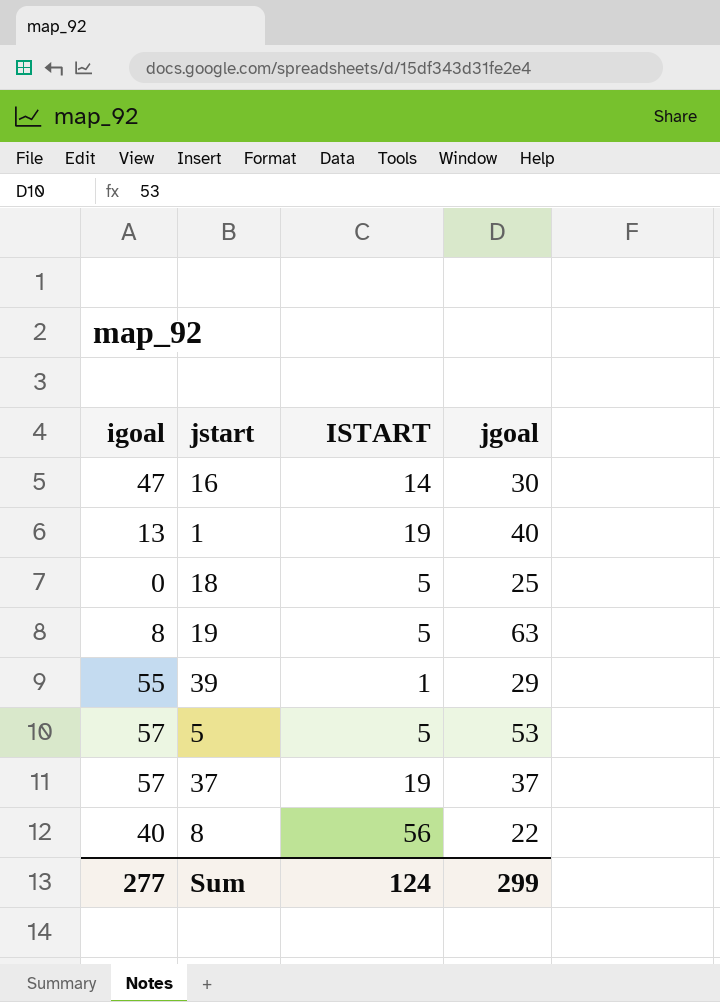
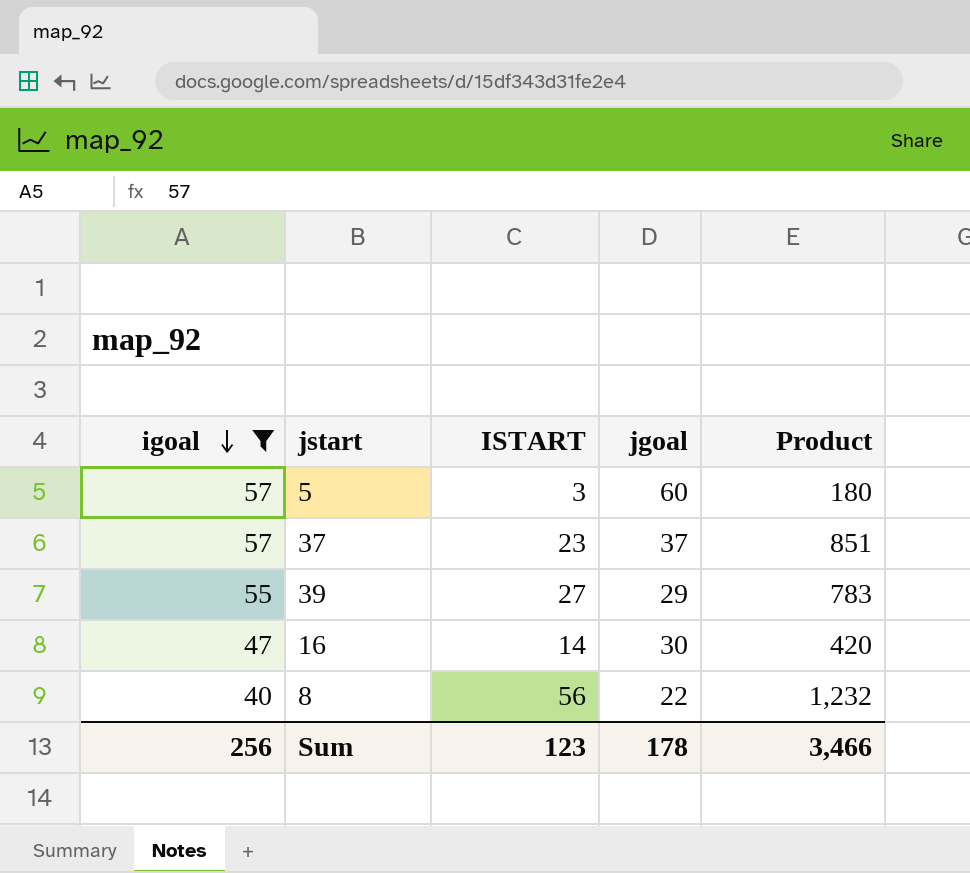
filter: none -> igoal >= 40
row order: none -> igoal descending
column Product | formula: none -> [ISTART] * [jgoal]
5 | ISTART: 5 -> 3
5 | jgoal: 53 -> 60
37 | ISTART: 19 -> 23
39 | ISTART: 1 -> 27
Sum | igoal: 277 -> 256
Sum | ISTART: 124 -> 123
Sum | jgoal: 299 -> 178

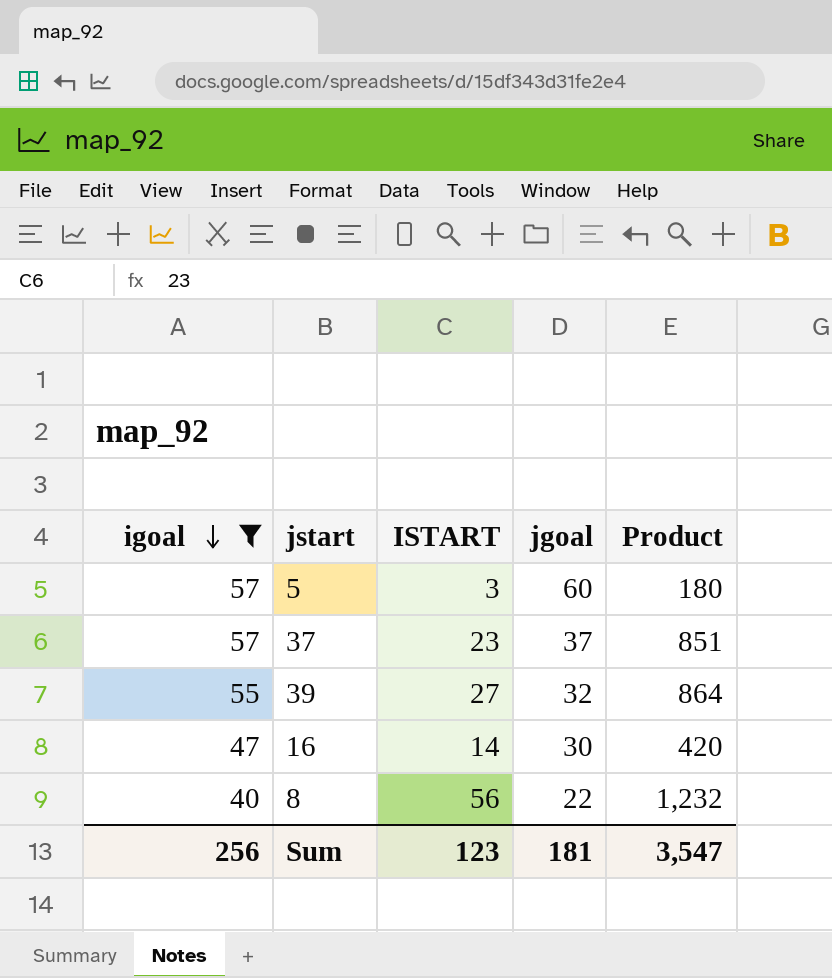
39 | jgoal: 29 -> 32
39 | Product: 783 -> 864
Sum | jgoal: 178 -> 181
Sum | Product: 3,466 -> 3,547

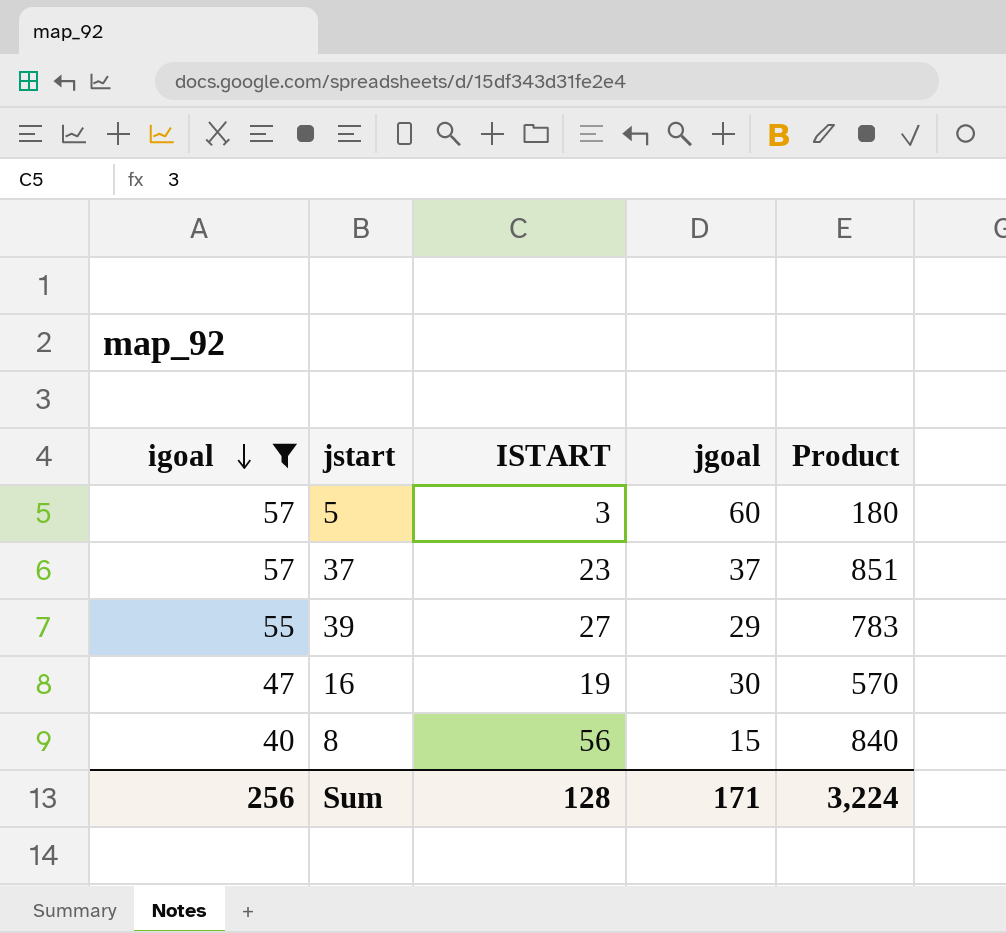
39 | jgoal: 32 -> 29
39 | Product: 864 -> 783
16 | ISTART: 14 -> 19
16 | Product: 420 -> 570
8 | jgoal: 22 -> 15
8 | Product: 1,232 -> 840
Sum | ISTART: 123 -> 128
Sum | jgoal: 181 -> 171
Sum | Product: 3,547 -> 3,224

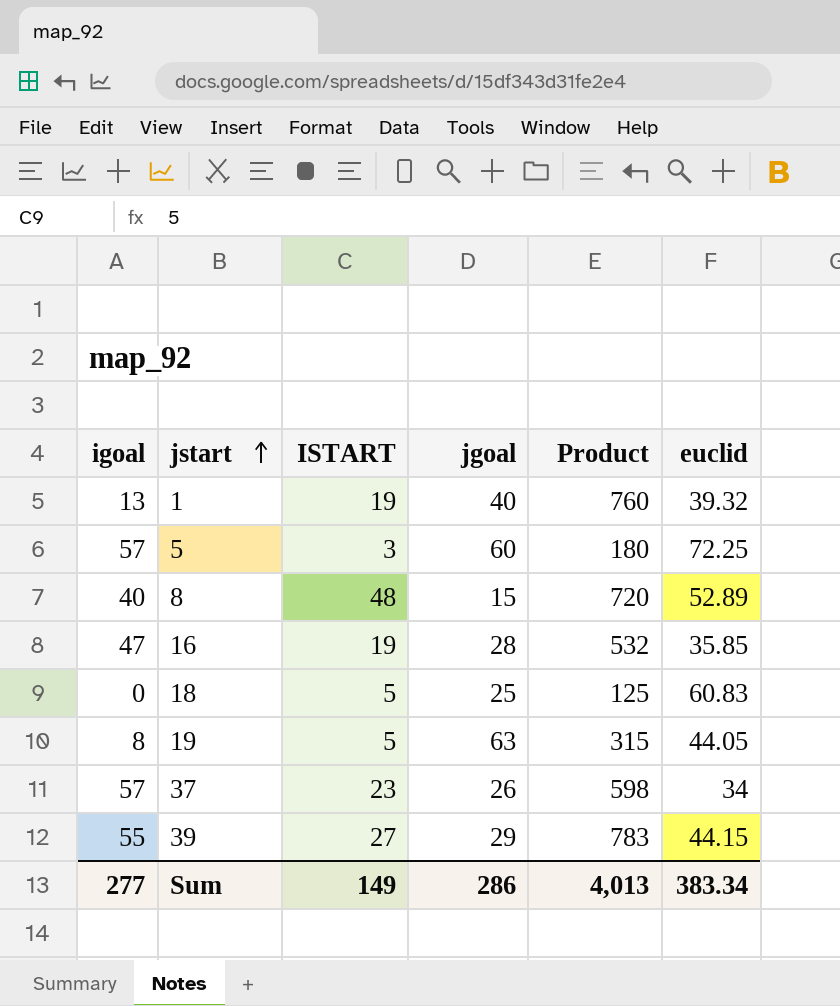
filter: igoal >= 40 -> none
row order: igoal descending -> jstart ascending
column euclid | position: none -> 6
8 | ISTART: 56 -> 48
8 | Product: 840 -> 720
16 | jgoal: 30 -> 28
16 | Product: 570 -> 532
37 | jgoal: 37 -> 26
37 | Product: 851 -> 598
Sum | igoal: 256 -> 277
Sum | ISTART: 128 -> 149
Sum | jgoal: 171 -> 286
Sum | Product: 3,224 -> 4,013

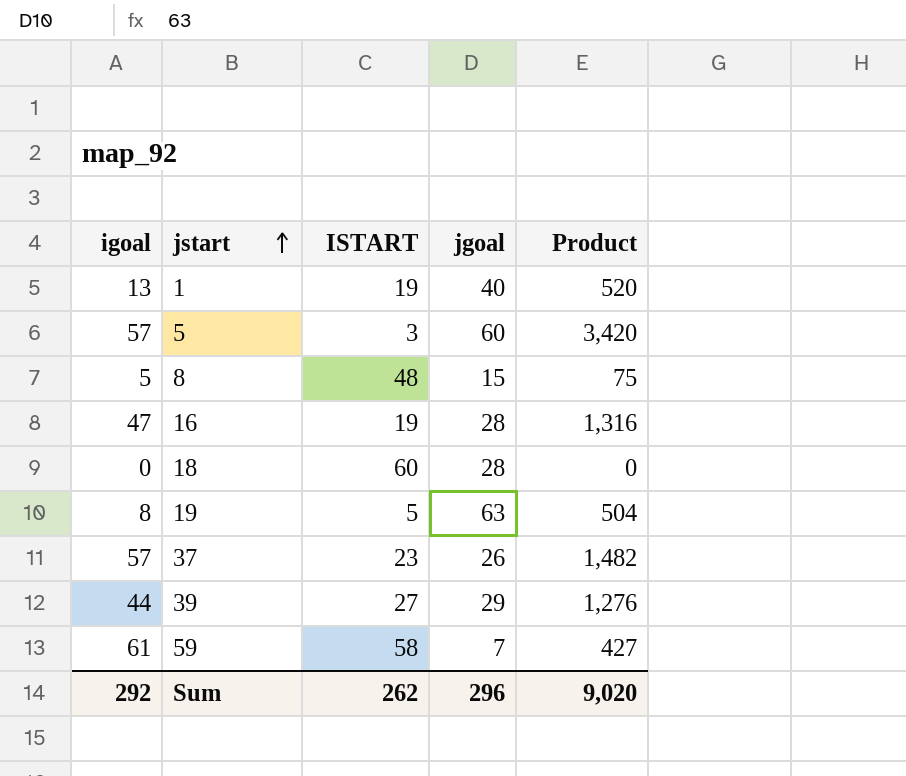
column euclid | position: 6 -> none
column Product | formula: [ISTART] * [jgoal] -> [igoal] * [jgoal]
8 | igoal: 40 -> 5
18 | ISTART: 5 -> 60
18 | jgoal: 25 -> 28
39 | igoal: 55 -> 44
row 59: none -> 61 | 58 | 7 | 427
Sum | igoal: 277 -> 292
Sum | ISTART: 149 -> 262
Sum | jgoal: 286 -> 296
Sum | Product: 4,013 -> 9,020

